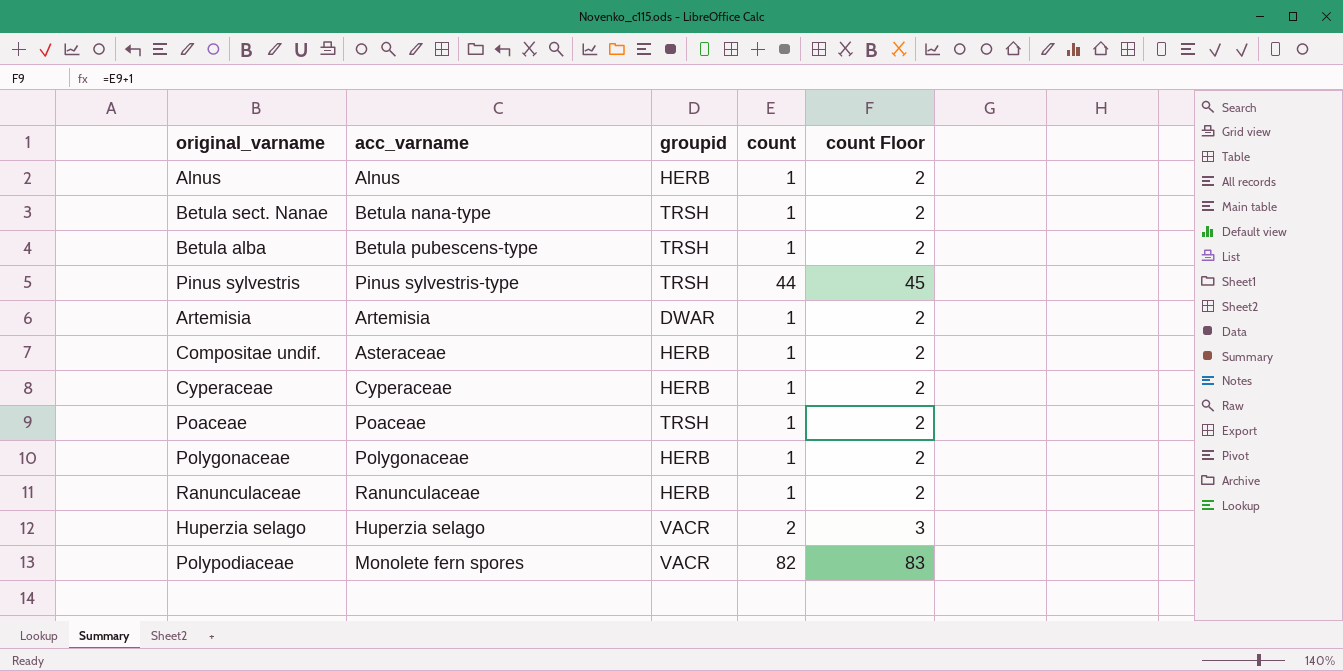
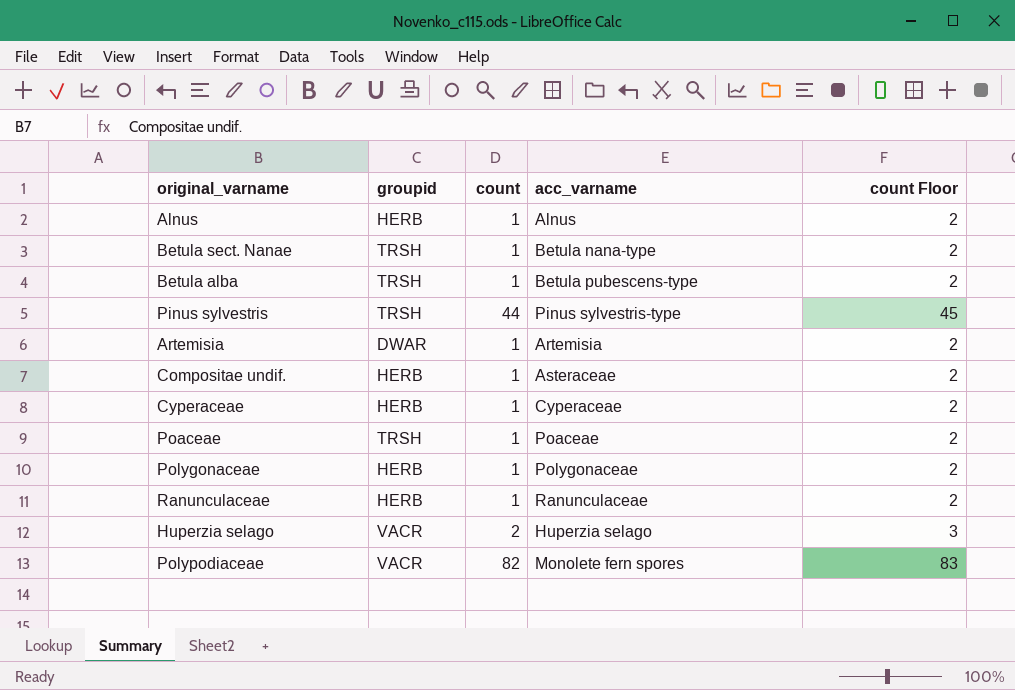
column acc_varname | position: 2 -> 4

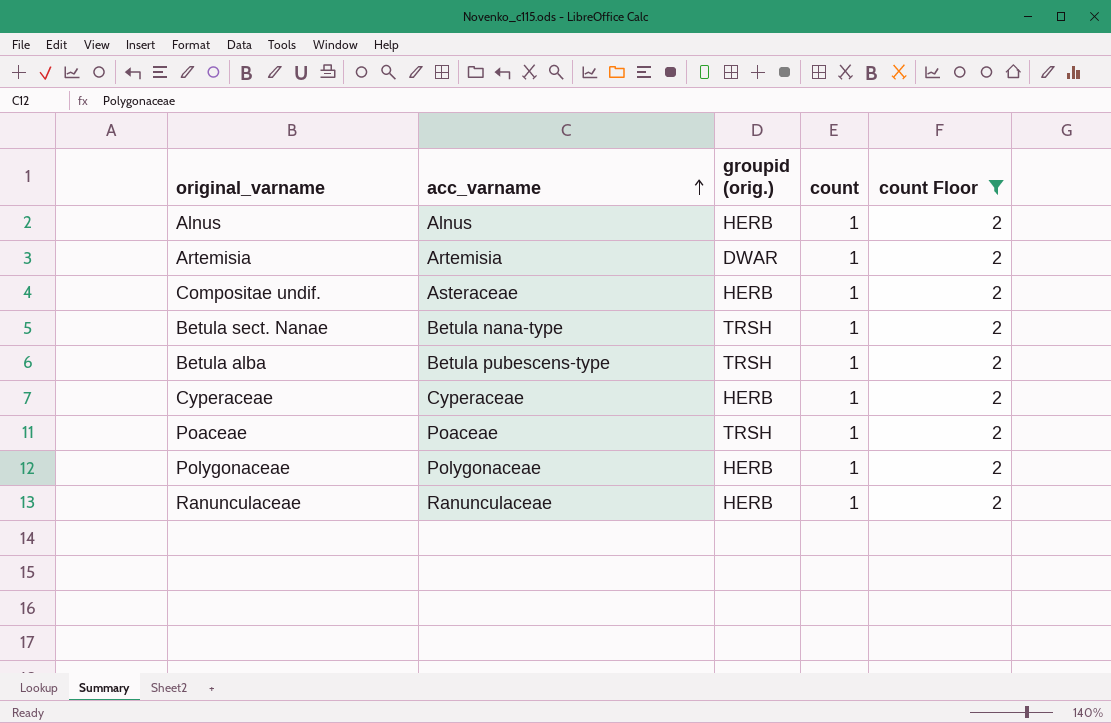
filter: none -> count Floor = 2
row order: none -> acc_varname ascending
column acc_varname | position: 4 -> 2
column name: groupid -> groupid (orig.)

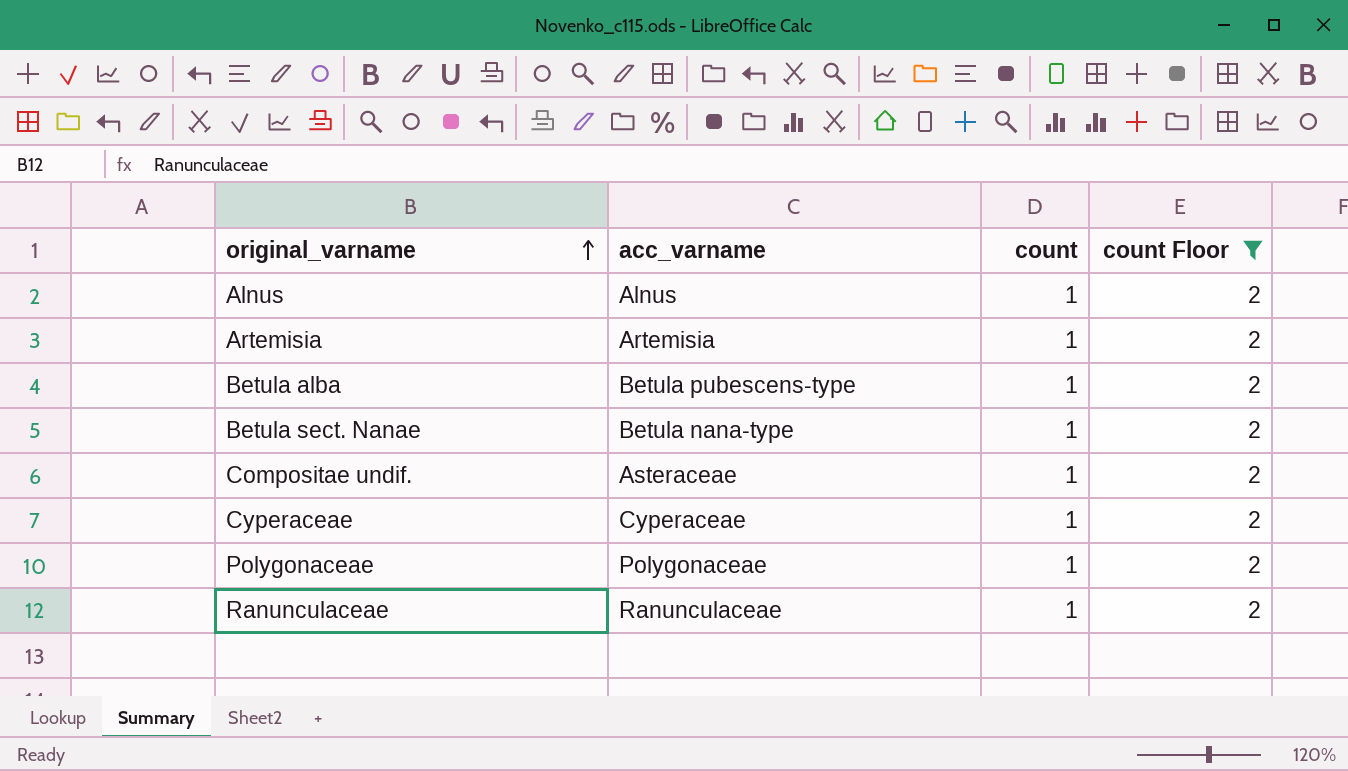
row order: acc_varname ascending -> original_varname ascending
column groupid (orig.) | position: 3 -> none
row Poaceae: Poaceae | TRSH | 1 | 2 -> none

